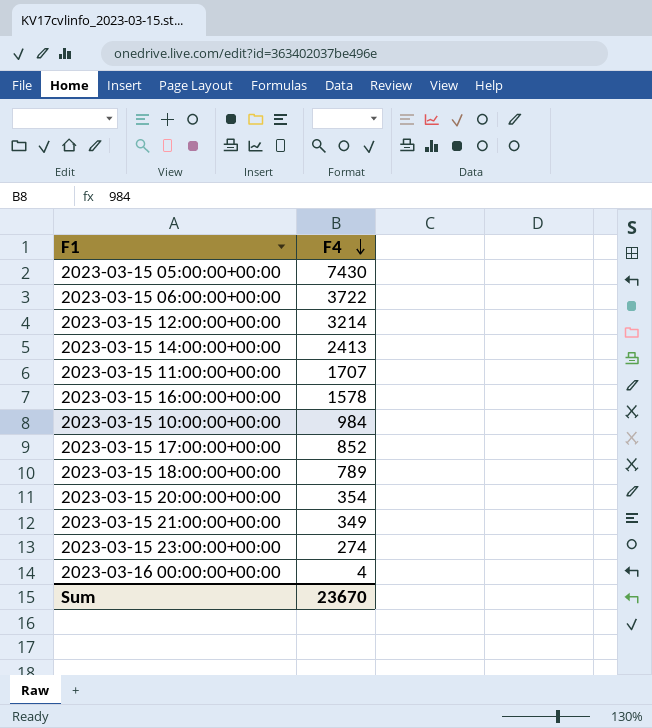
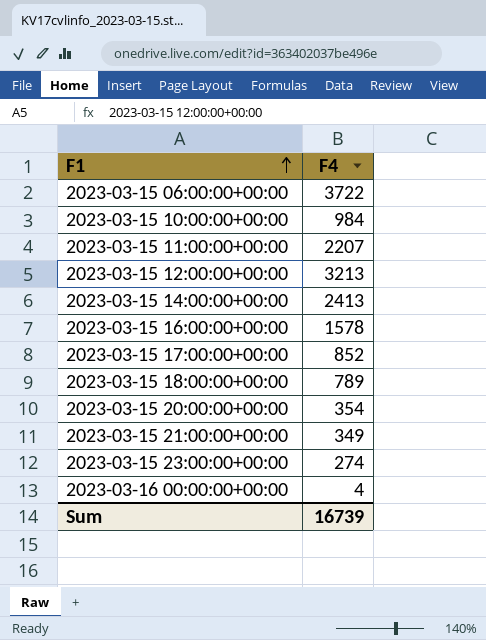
row order: F4 descending -> F1 ascending
row 2023-03-15 05:00:00+00:00: 7430 -> none
2023-03-15 11:00:00+00:00 | F4: 1707 -> 2207
2023-03-15 12:00:00+00:00 | F4: 3214 -> 3213
Sum | F4: 23670 -> 16739

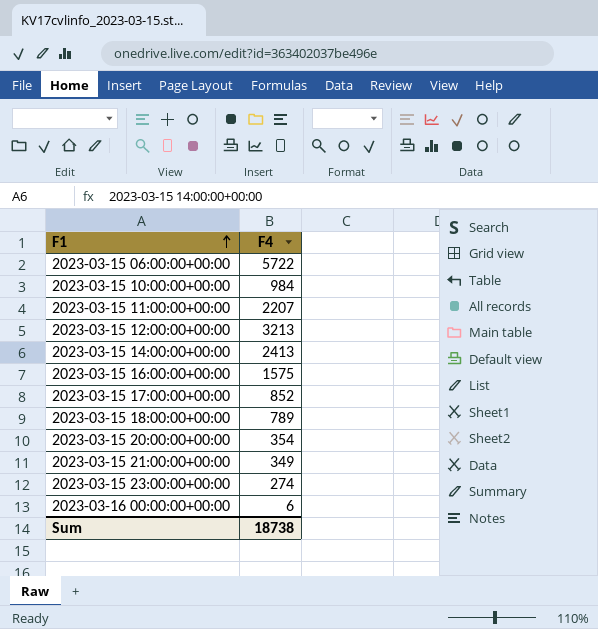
2023-03-15 06:00:00+00:00 | F4: 3722 -> 5722
2023-03-15 16:00:00+00:00 | F4: 1578 -> 1575
2023-03-16 00:00:00+00:00 | F4: 4 -> 6
Sum | F4: 16739 -> 18738

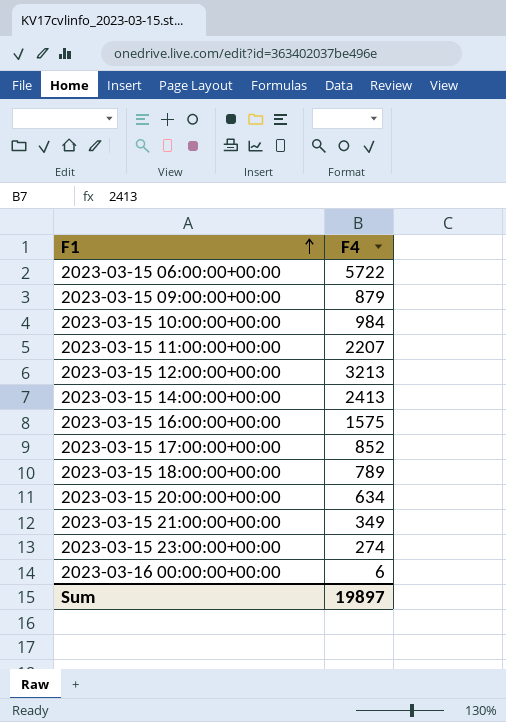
row 2023-03-15 09:00:00+00:00: none -> 879
2023-03-15 20:00:00+00:00 | F4: 354 -> 634
Sum | F4: 18738 -> 19897

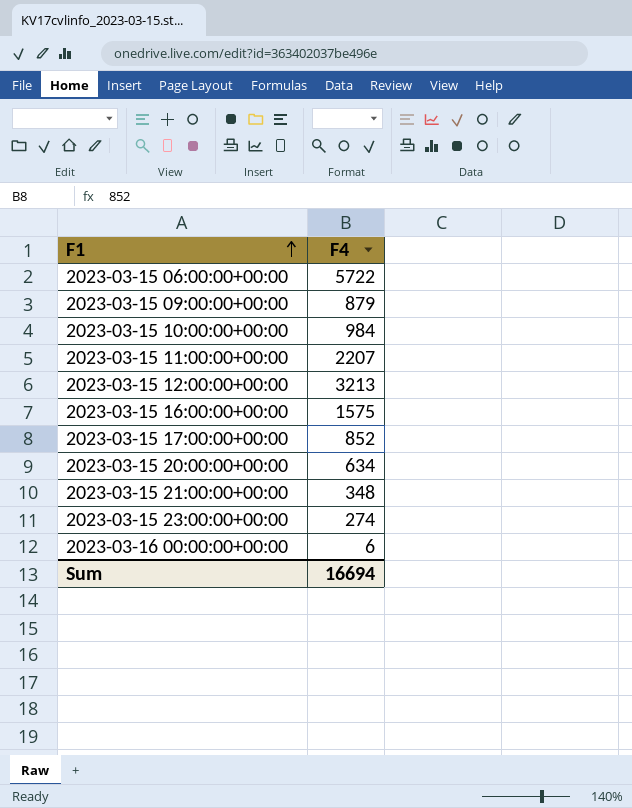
row 2023-03-15 14:00:00+00:00: 2413 -> none
row 2023-03-15 18:00:00+00:00: 789 -> none
2023-03-15 21:00:00+00:00 | F4: 349 -> 348
Sum | F4: 19897 -> 16694

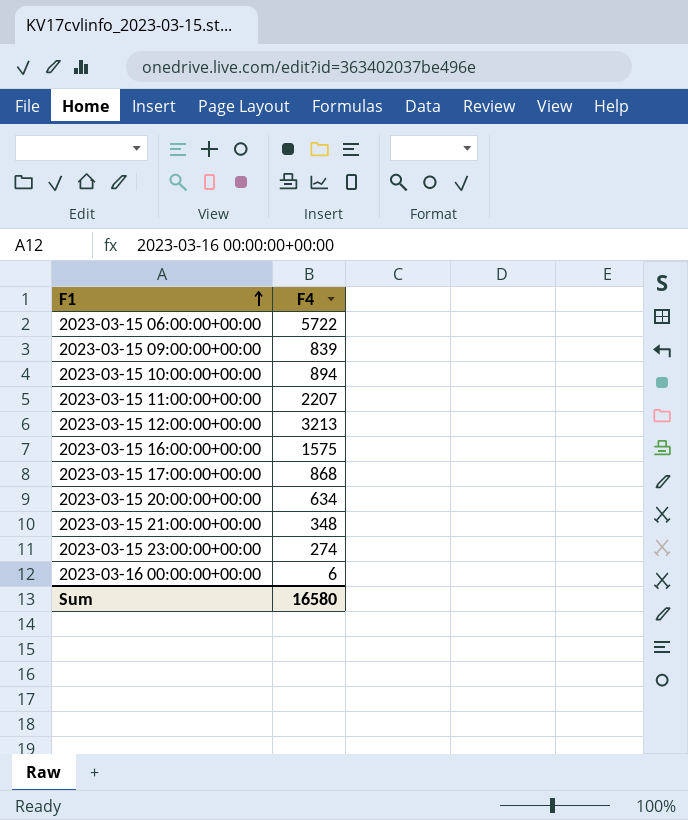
2023-03-15 09:00:00+00:00 | F4: 879 -> 839
2023-03-15 10:00:00+00:00 | F4: 984 -> 894
2023-03-15 17:00:00+00:00 | F4: 852 -> 868
Sum | F4: 16694 -> 16580

